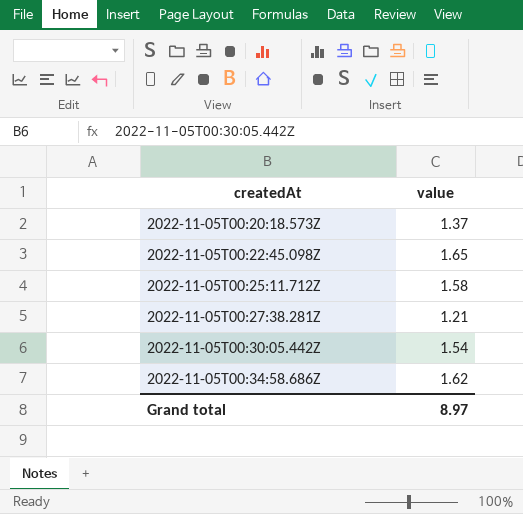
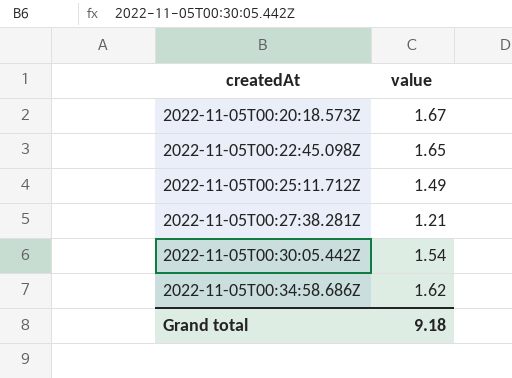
2022-11-05T00:20:18.573Z | value: 1.37 -> 1.67
2022-11-05T00:25:11.712Z | value: 1.58 -> 1.49
Grand total | value: 8.97 -> 9.18

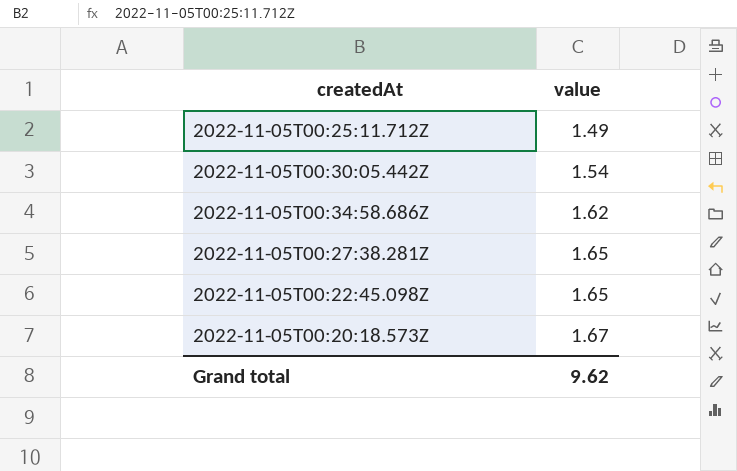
row order: createdAt ascending -> value ascending
2022-11-05T00:27:38.281Z | value: 1.21 -> 1.65
Grand total | value: 9.18 -> 9.62

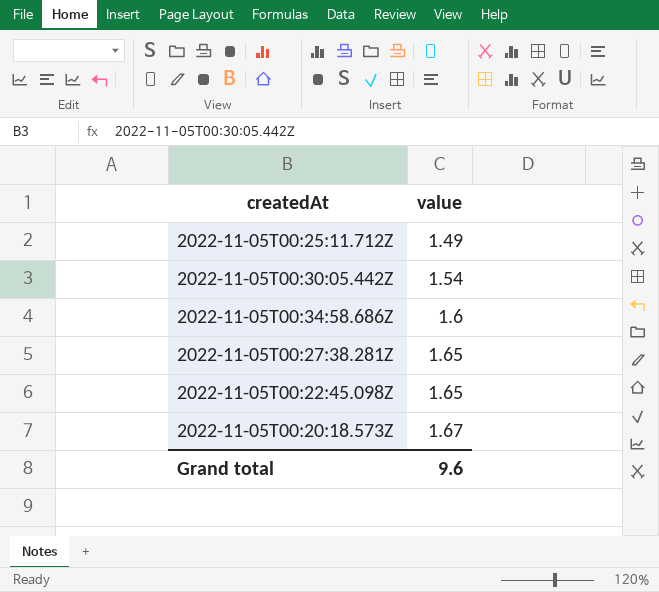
2022-11-05T00:34:58.686Z | value: 1.62 -> 1.6
Grand total | value: 9.62 -> 9.6

